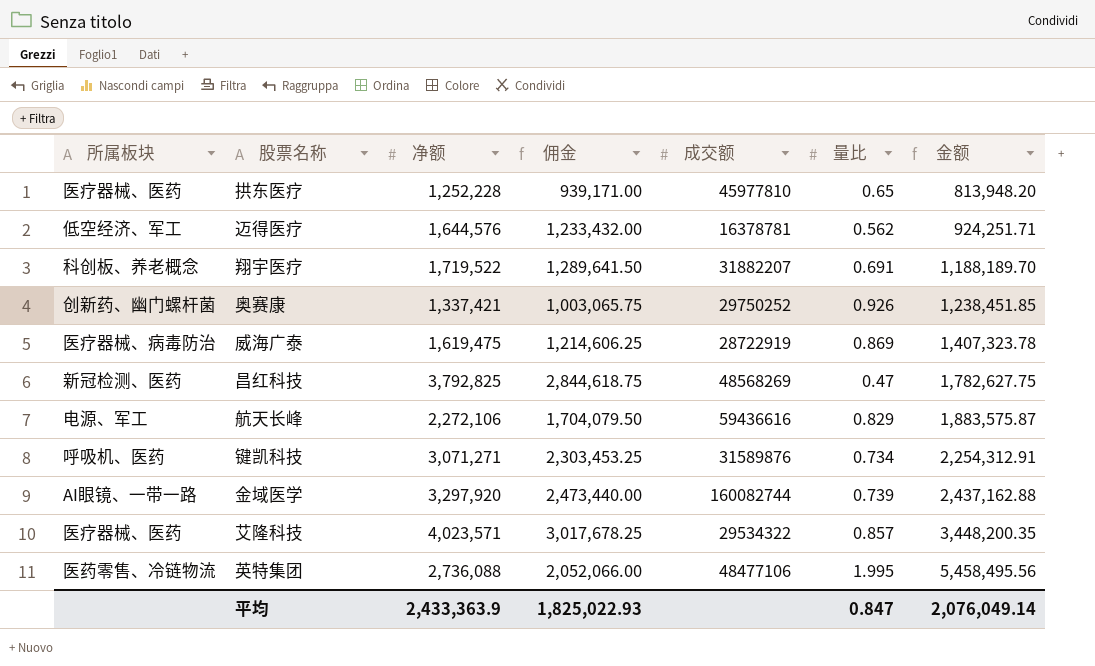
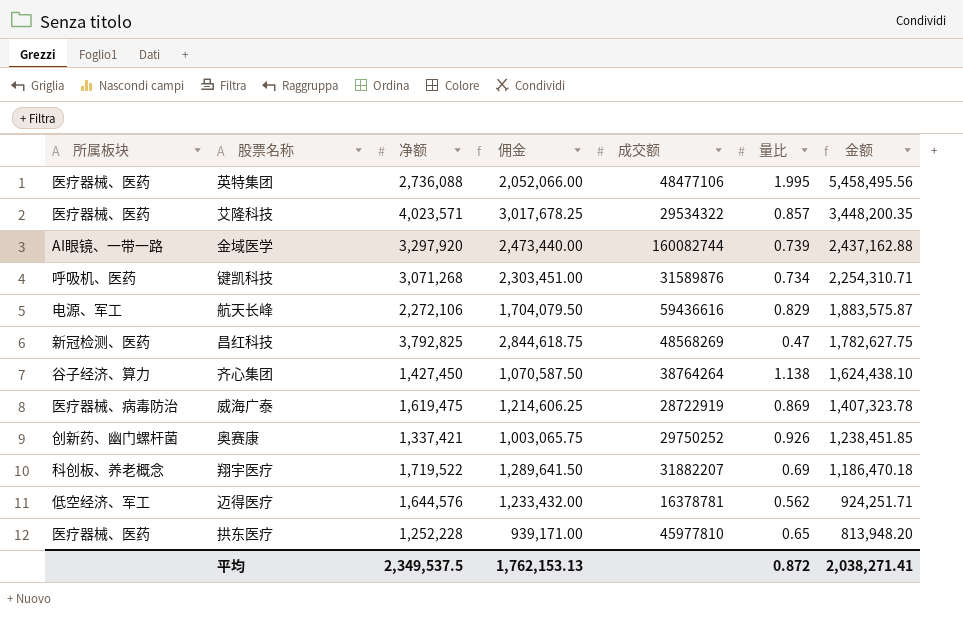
row order: 金额 ascending -> 金额 descending
英特集团 | 所属板块: 医药零售、冷链物流 -> 医疗器械、医药
键凯科技 | 净额: 3,071,271 -> 3,071,268
键凯科技 | 佣金: 2,303,453.25 -> 2,303,451.00
键凯科技 | 金额: 2,254,312.91 -> 2,254,310.71
row 齐心集团: none -> 谷子经济、算力 | 1,427,450 | 1,070,587.50 | 38764264 | 1.138 | 1,624,438.10
翔宇医疗 | 量比: 0.691 -> 0.69
翔宇医疗 | 金额: 1,188,189.70 -> 1,186,470.18
平均 | 净额: 2,433,363.9 -> 2,349,537.5
平均 | 佣金: 1,825,022.93 -> 1,762,153.13
平均 | 量比: 0.847 -> 0.872
平均 | 金额: 2,076,049.14 -> 2,038,271.41

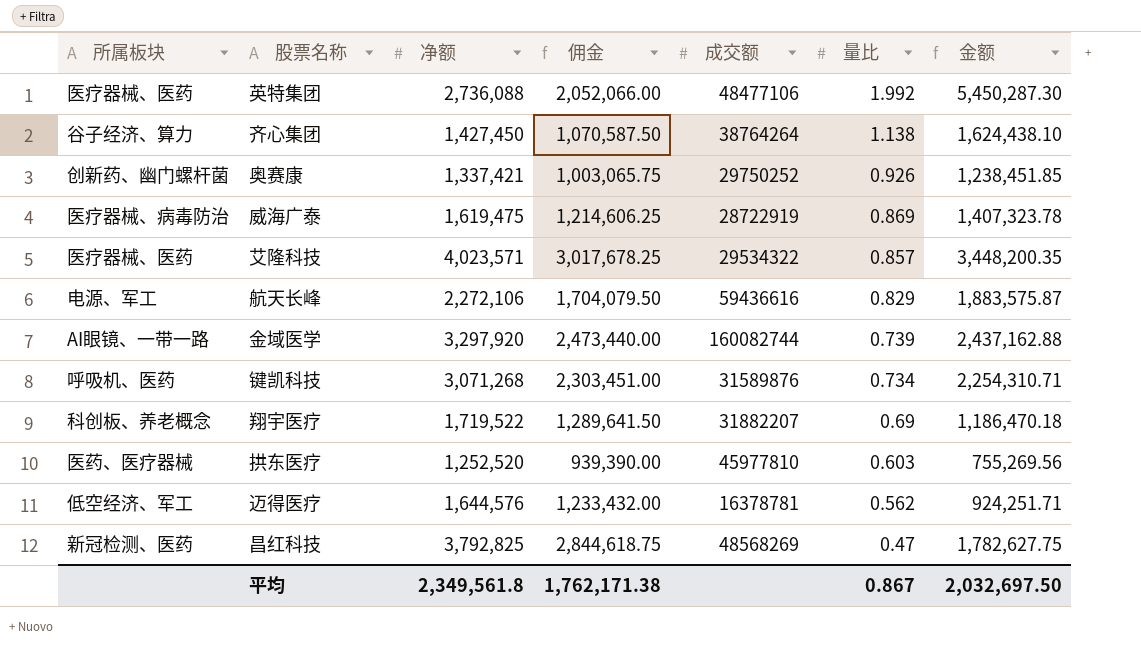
row order: 金额 descending -> 量比 descending
英特集团 | 量比: 1.995 -> 1.992
英特集团 | 金额: 5,458,495.56 -> 5,450,287.30
拱东医疗 | 所属板块: 医疗器械、医药 -> 医药、医疗器械
拱东医疗 | 净额: 1,252,228 -> 1,252,520
拱东医疗 | 佣金: 939,171.00 -> 939,390.00
拱东医疗 | 量比: 0.65 -> 0.603
拱东医疗 | 金额: 813,948.20 -> 755,269.56
平均 | 净额: 2,349,537.5 -> 2,349,561.8
平均 | 佣金: 1,762,153.13 -> 1,762,171.38
平均 | 量比: 0.872 -> 0.867
平均 | 金额: 2,038,271.41 -> 2,032,697.50

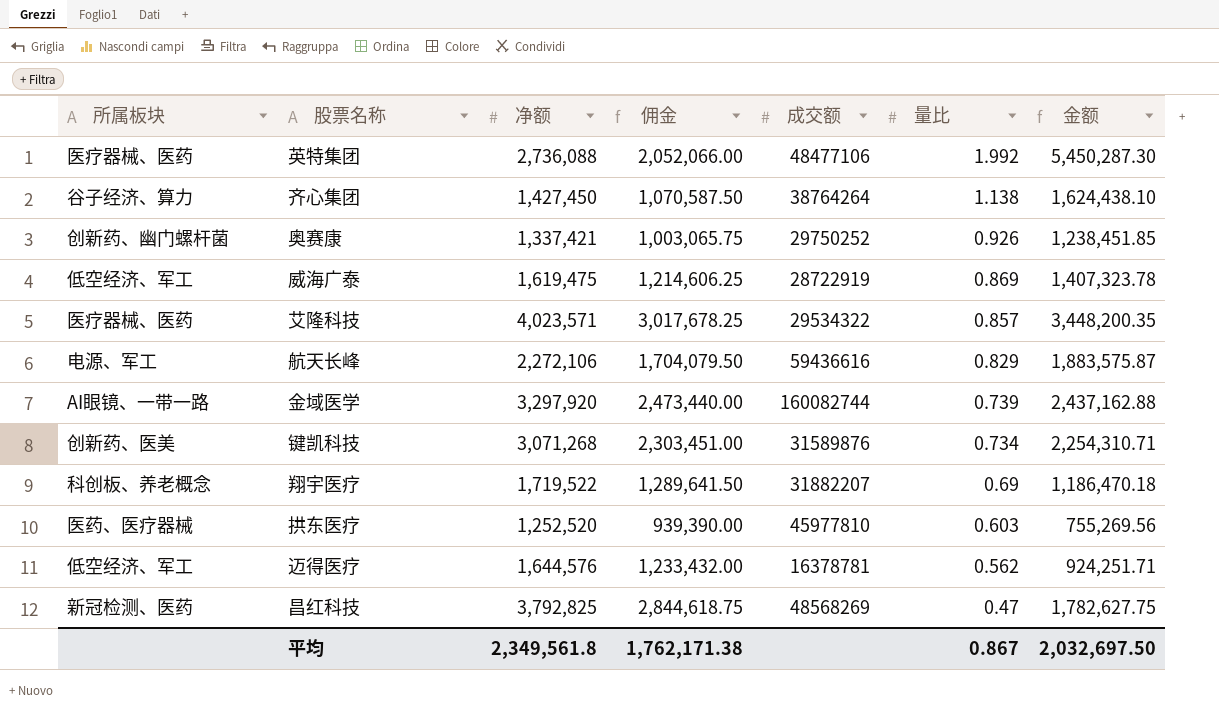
威海广泰 | 所属板块: 医疗器械、病毒防治 -> 低空经济、军工
键凯科技 | 所属板块: 呼吸机、医药 -> 创新药、医美

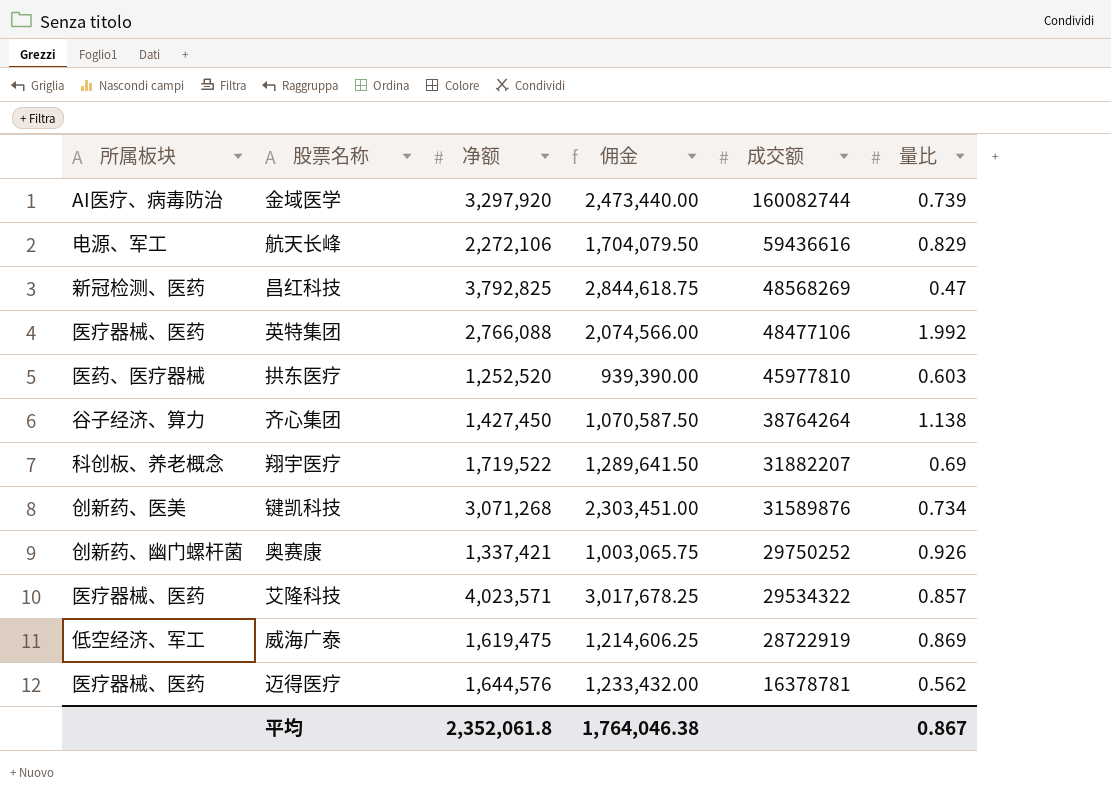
row order: 量比 descending -> 成交额 descending
column 金额 | formula: [净额] * [量比] -> none
金域医学 | 所属板块: AI眼镜、一带一路 -> AI医疗、病毒防治
英特集团 | 净额: 2,736,088 -> 2,766,088
英特集团 | 佣金: 2,052,066.00 -> 2,074,566.00
迈得医疗 | 所属板块: 低空经济、军工 -> 医疗器械、医药
平均 | 净额: 2,349,561.8 -> 2,352,061.8
平均 | 佣金: 1,762,171.38 -> 1,764,046.38

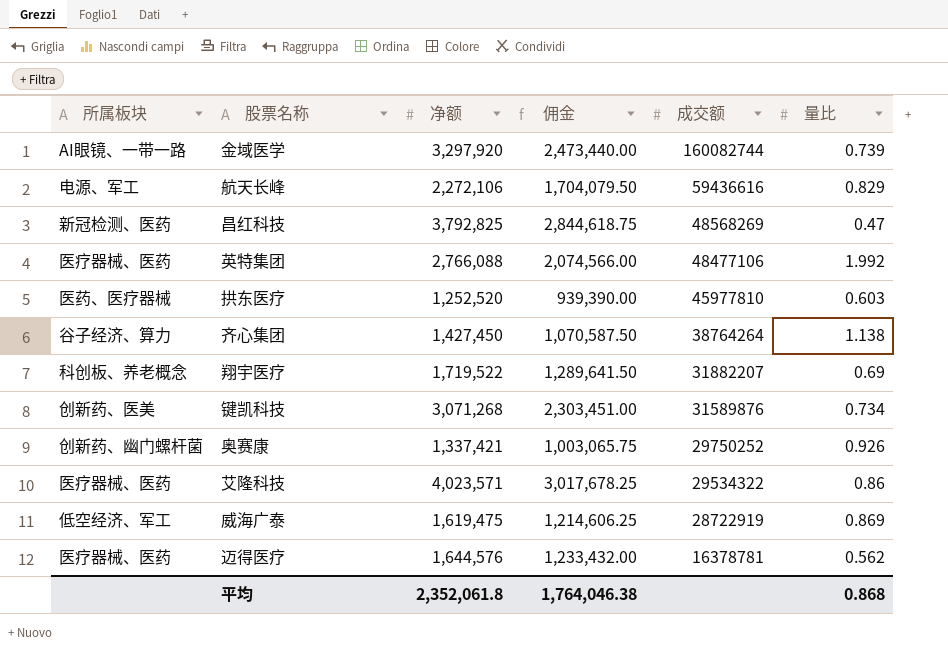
金域医学 | 所属板块: AI医疗、病毒防治 -> AI眼镜、一带一路
艾隆科技 | 量比: 0.857 -> 0.86
平均 | 量比: 0.867 -> 0.868

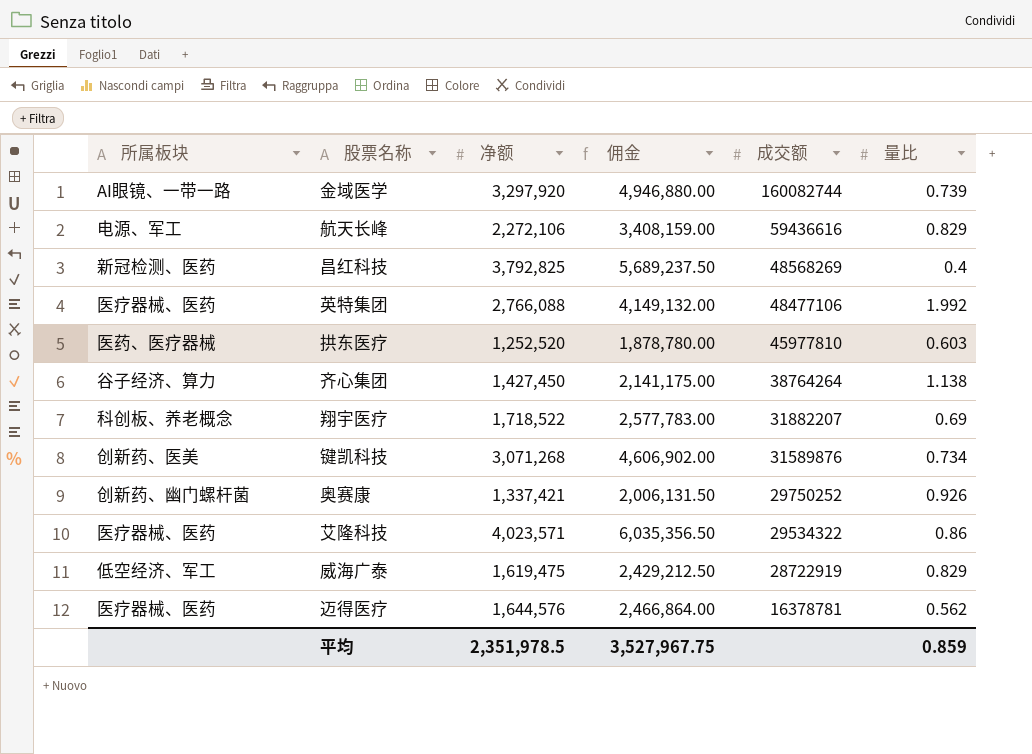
column 佣金 | formula: [净额] * 0.75 -> [净额] * 1.5
昌红科技 | 量比: 0.47 -> 0.4
翔宇医疗 | 净额: 1,719,522 -> 1,718,522
威海广泰 | 量比: 0.869 -> 0.829
平均 | 净额: 2,352,061.8 -> 2,351,978.5
平均 | 佣金: 1,764,046.38 -> 3,527,967.75
平均 | 量比: 0.868 -> 0.859

